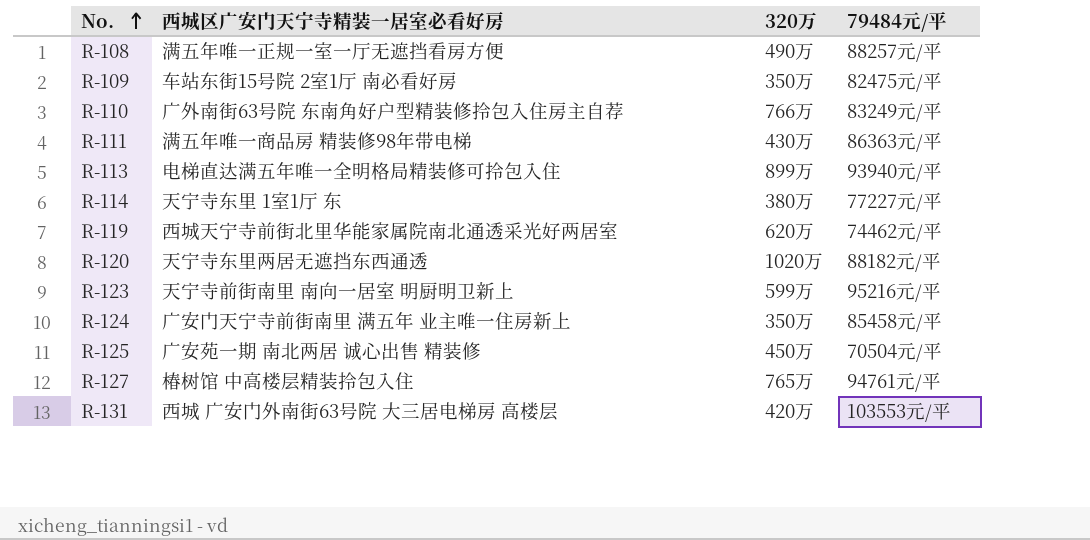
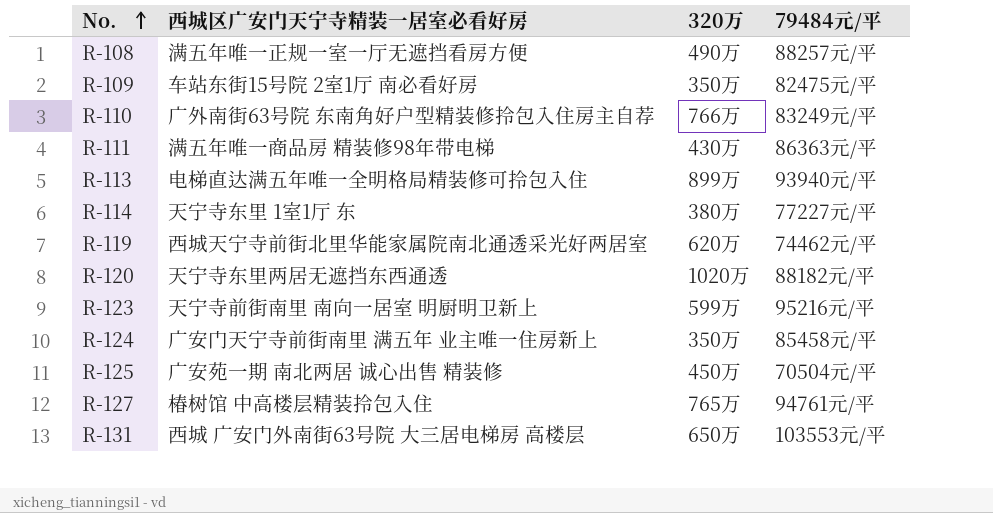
R-131 | 320万: 420万 -> 650万

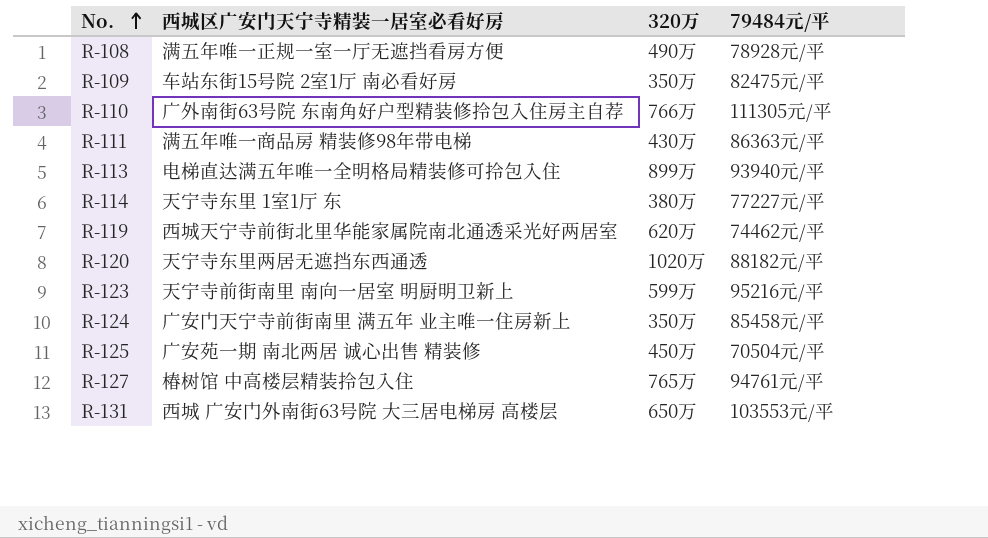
R-108 | 79484元/平: 88257元/平 -> 78928元/平
R-110 | 79484元/平: 83249元/平 -> 111305元/平

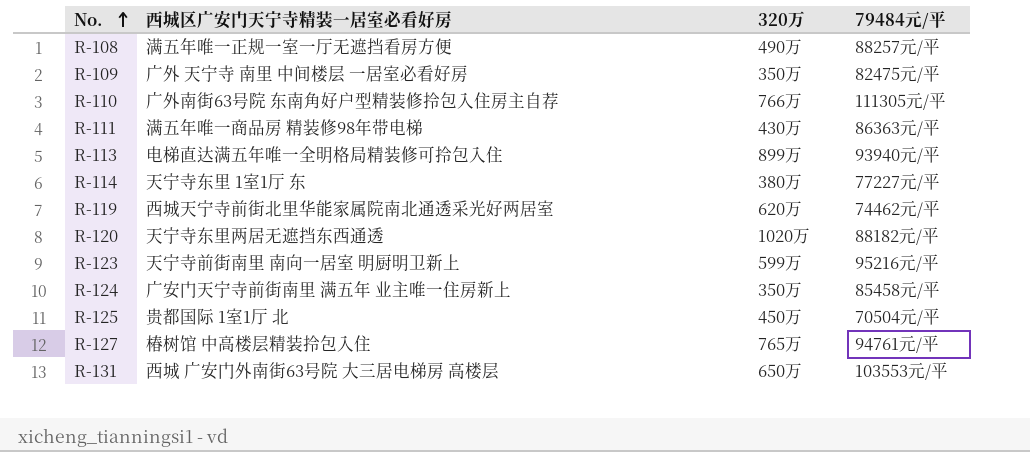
R-108 | 79484元/平: 78928元/平 -> 88257元/平
R-109 | 西城区广安门天宁寺精装一居室必看好房: 车站东街15号院 2室1厅 南必看好房 -> 广外 天宁寺 南里 中间楼层 一居室必看好房
R-125 | 西城区广安门天宁寺精装一居室必看好房: 广安苑一期 南北两居 诚心出售 精装修 -> 贵都国际 1室1厅 北

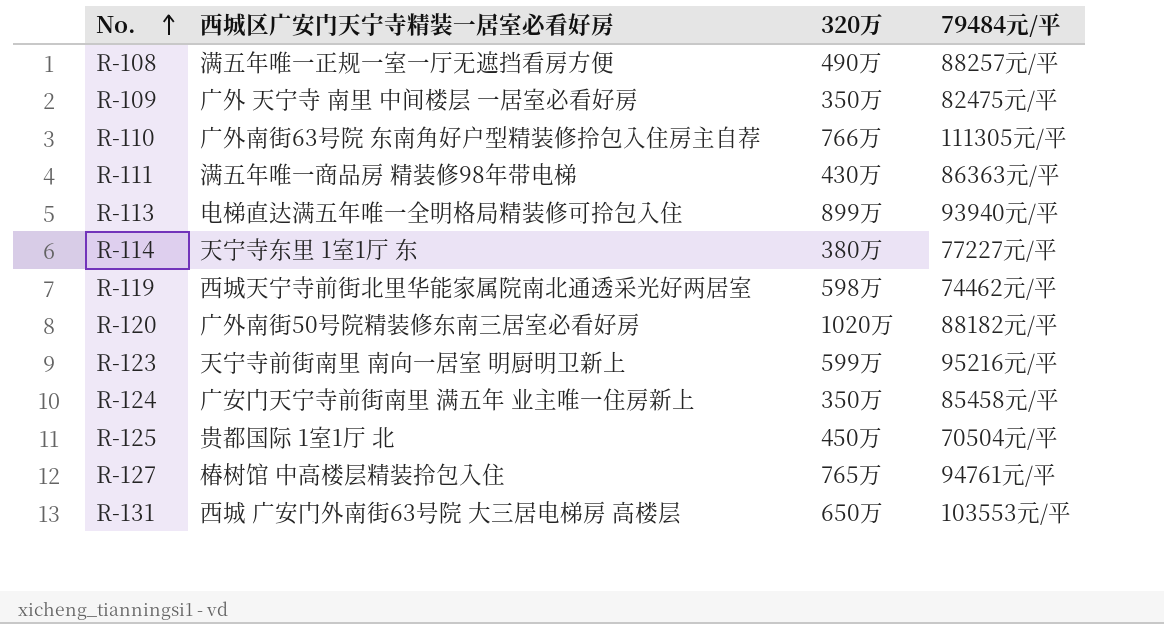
R-119 | 320万: 620万 -> 598万
R-120 | 西城区广安门天宁寺精装一居室必看好房: 天宁寺东里两居无遮挡东西通透 -> 广外南街50号院精装修东南三居室必看好房

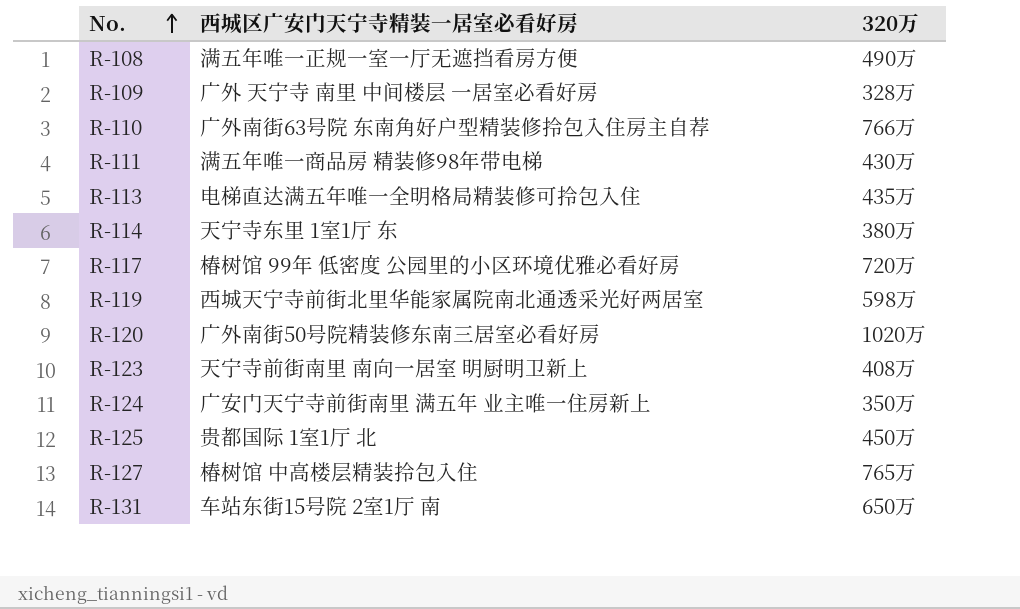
column 79484元/平 | position: 4 -> none
R-109 | 320万: 350万 -> 328万
R-113 | 320万: 899万 -> 435万
row R-117: none -> 椿树馆 99年 低密度 公园里的小区环境优雅必看好房 | 720万
R-123 | 320万: 599万 -> 408万
R-131 | 西城区广安门天宁寺精装一居室必看好房: 西城 广安门外南街63号院 大三居电梯房 高楼层 -> 车站东街15号院 2室1厅 南

